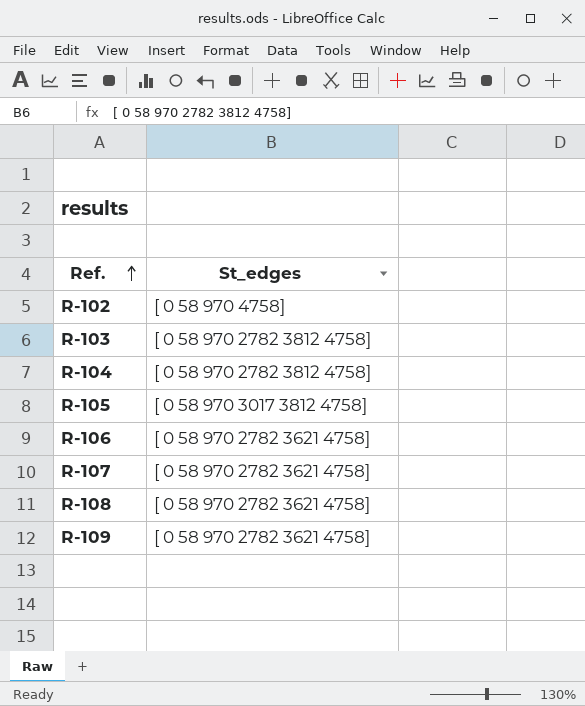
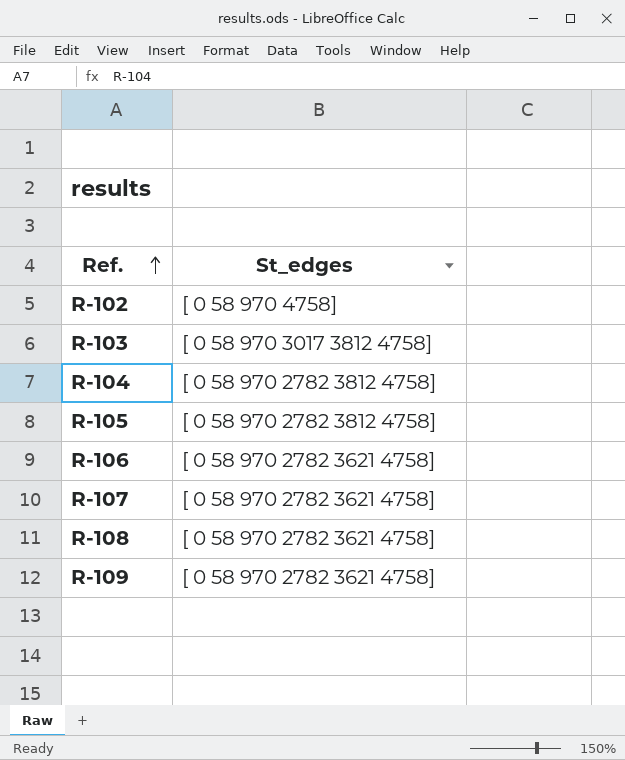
R-103 | St_edges: [ 0 58 970 2782 3812 4758] -> [ 0 58 970 3017 3812 4758]
R-105 | St_edges: [ 0 58 970 3017 3812 4758] -> [ 0 58 970 2782 3812 4758]

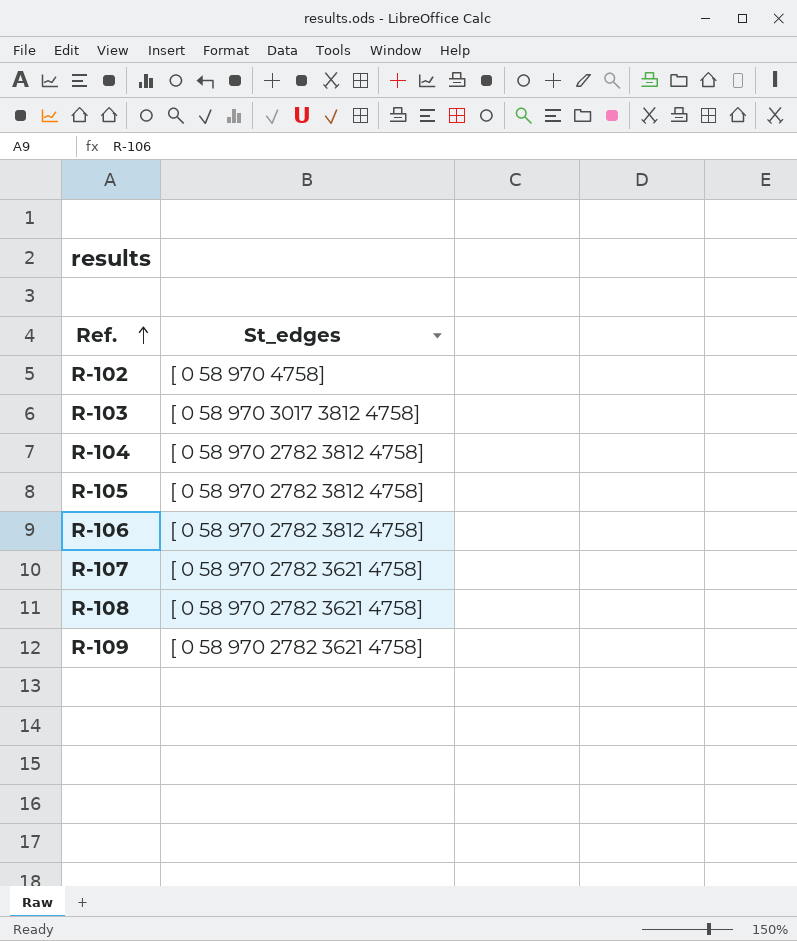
R-106 | St_edges: [ 0 58 970 2782 3621 4758] -> [ 0 58 970 2782 3812 4758]

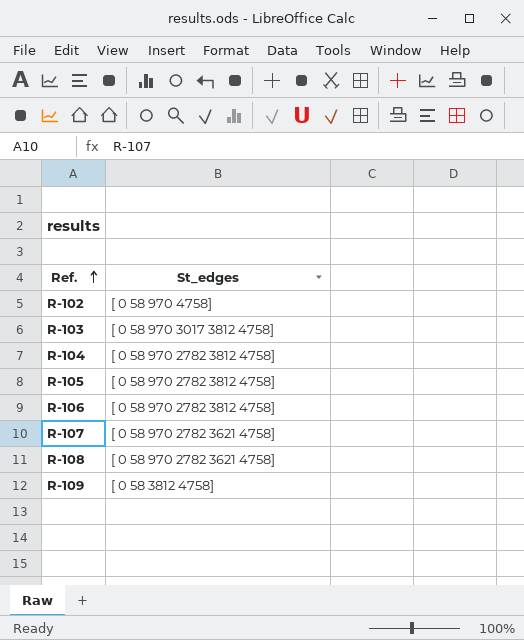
R-109 | St_edges: [ 0 58 970 2782 3621 4758] -> [ 0 58 3812 4758]

